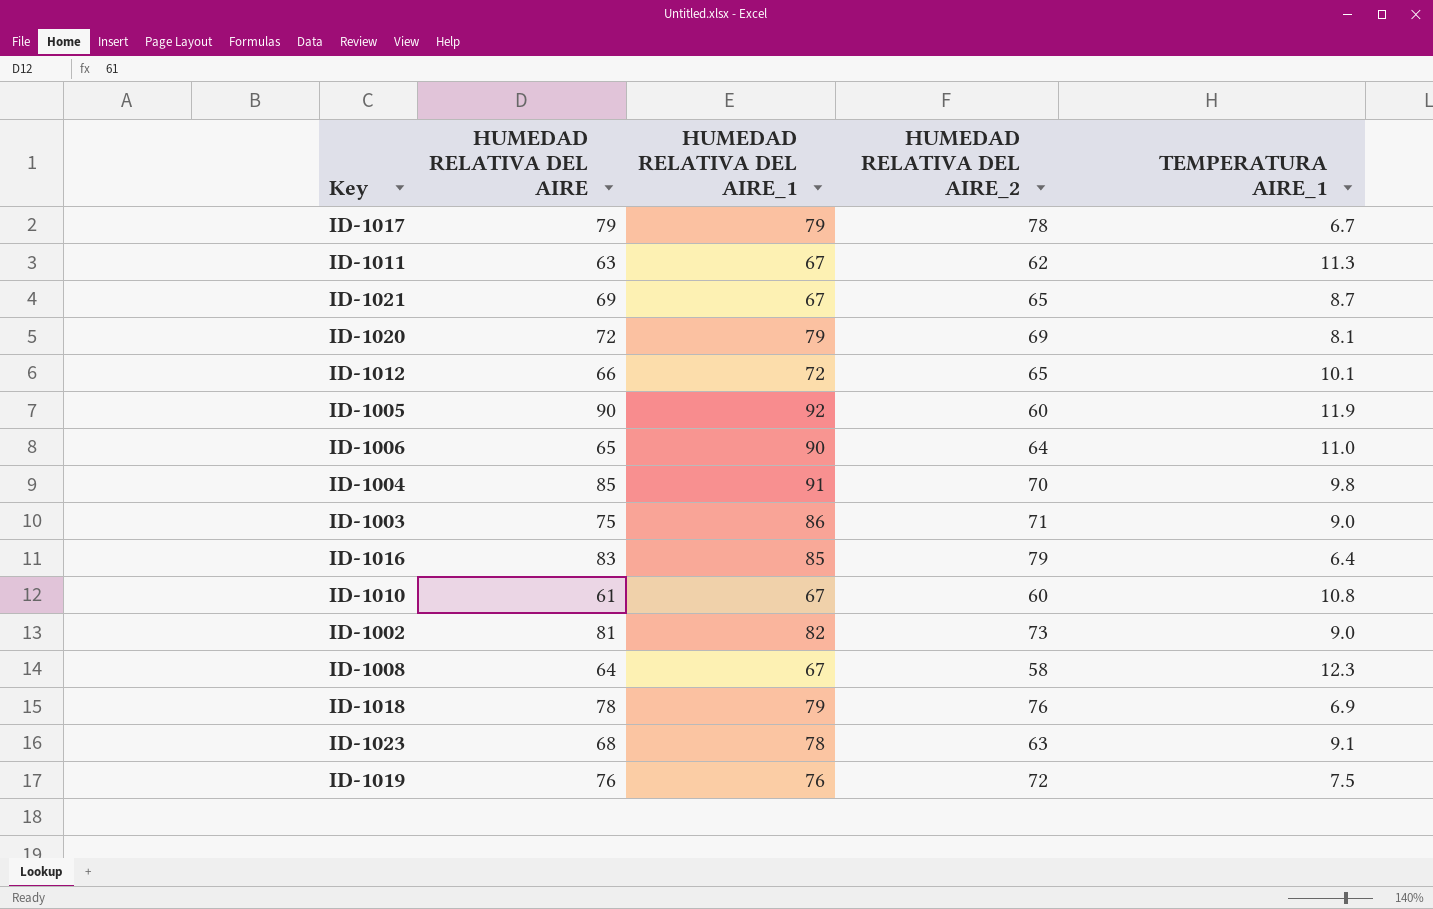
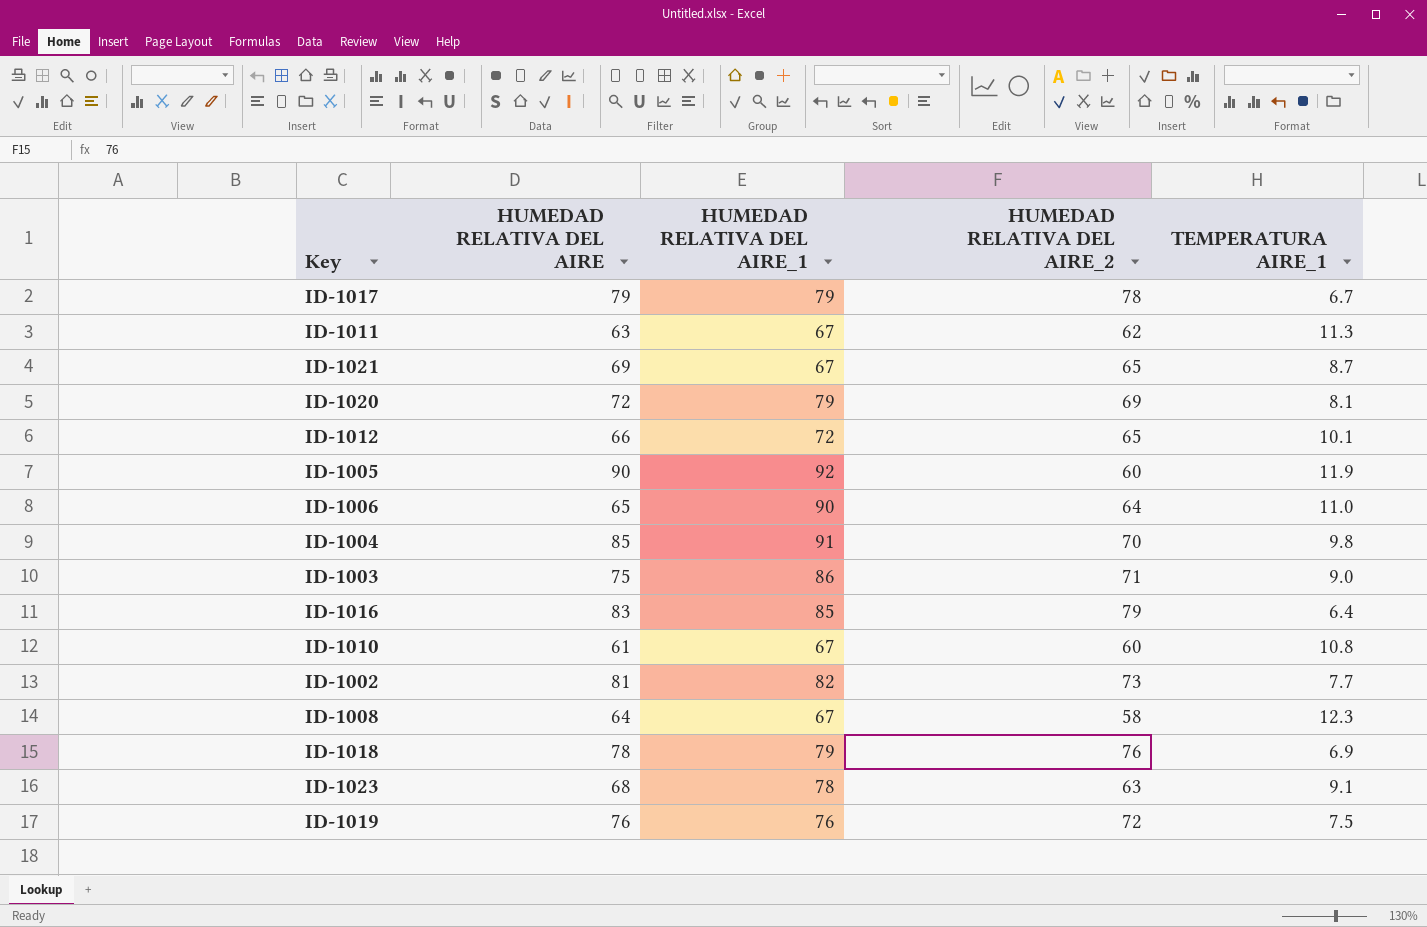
ID-1002 | TEMPERATURA AIRE_1: 9.0 -> 7.7

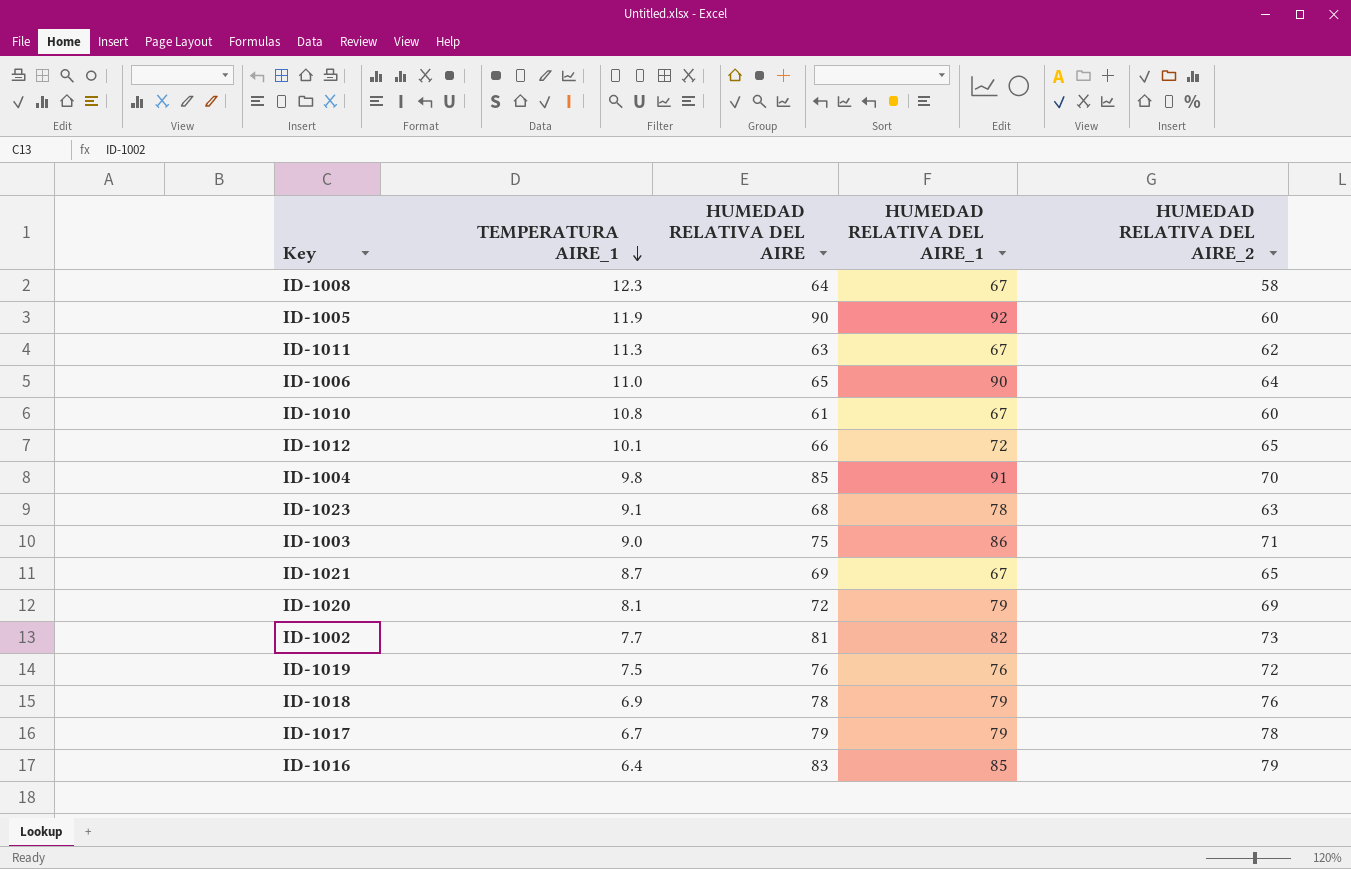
row order: none -> TEMPERATURA AIRE_1 descending
column TEMPERATURA AIRE_1 | position: 5 -> 2

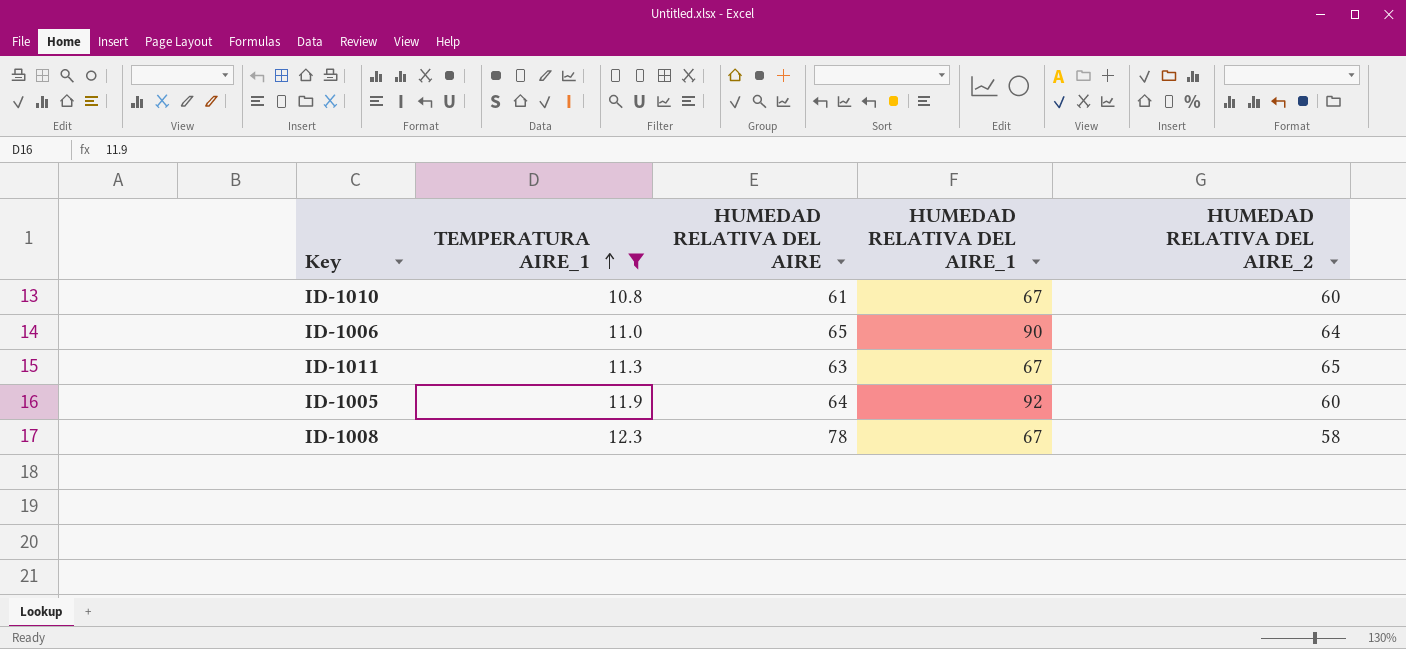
filter: none -> TEMPERATURA AIRE_1 >= 10.8
row order: TEMPERATURA AIRE_1 descending -> TEMPERATURA AIRE_1 ascending
ID-1011 | HUMEDAD RELATIVA DEL AIRE_2: 62 -> 65
ID-1005 | HUMEDAD RELATIVA DEL AIRE: 90 -> 64
ID-1008 | HUMEDAD RELATIVA DEL AIRE: 64 -> 78

